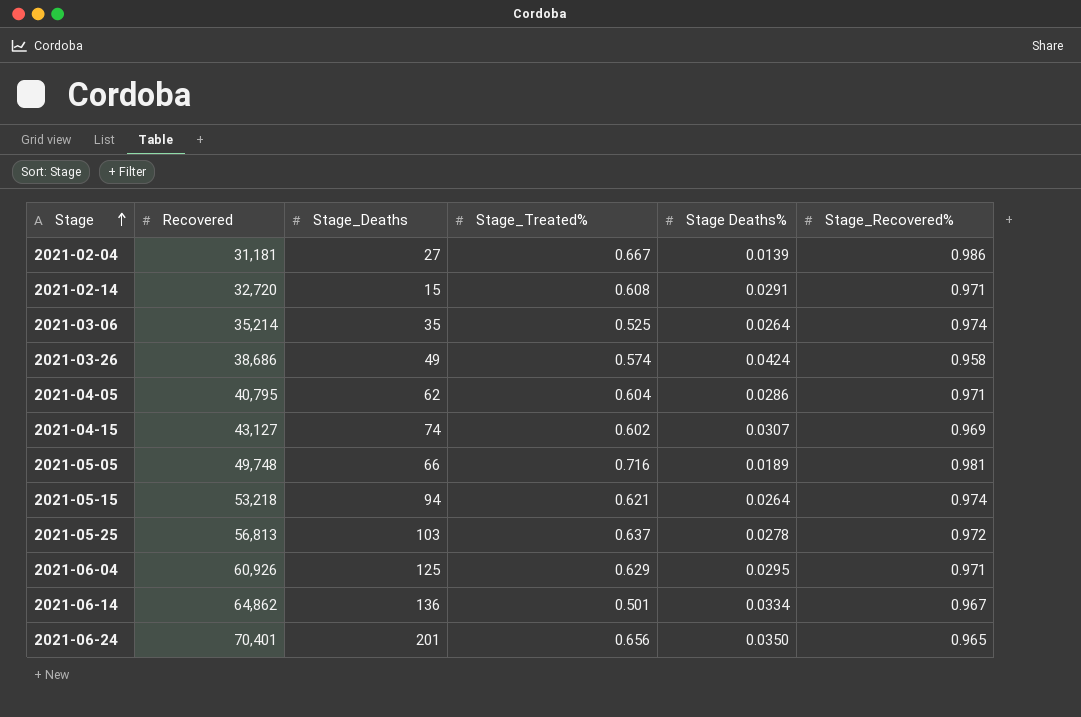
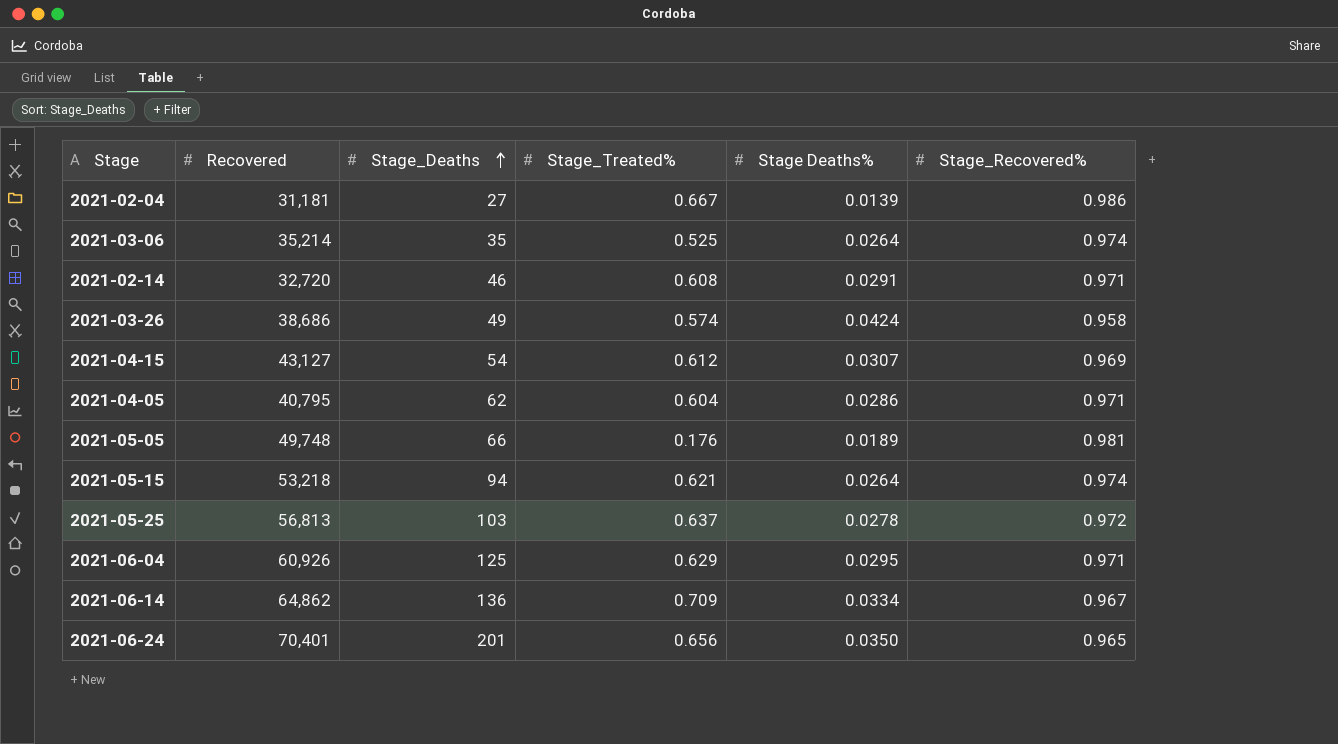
row order: Stage ascending -> Stage_Deaths ascending
2021-02-14 | Stage_Deaths: 15 -> 46
2021-04-15 | Stage_Deaths: 74 -> 54
2021-04-15 | Stage_Treated%: 0.602 -> 0.612
2021-05-05 | Stage_Treated%: 0.716 -> 0.176
2021-06-14 | Stage_Treated%: 0.501 -> 0.709

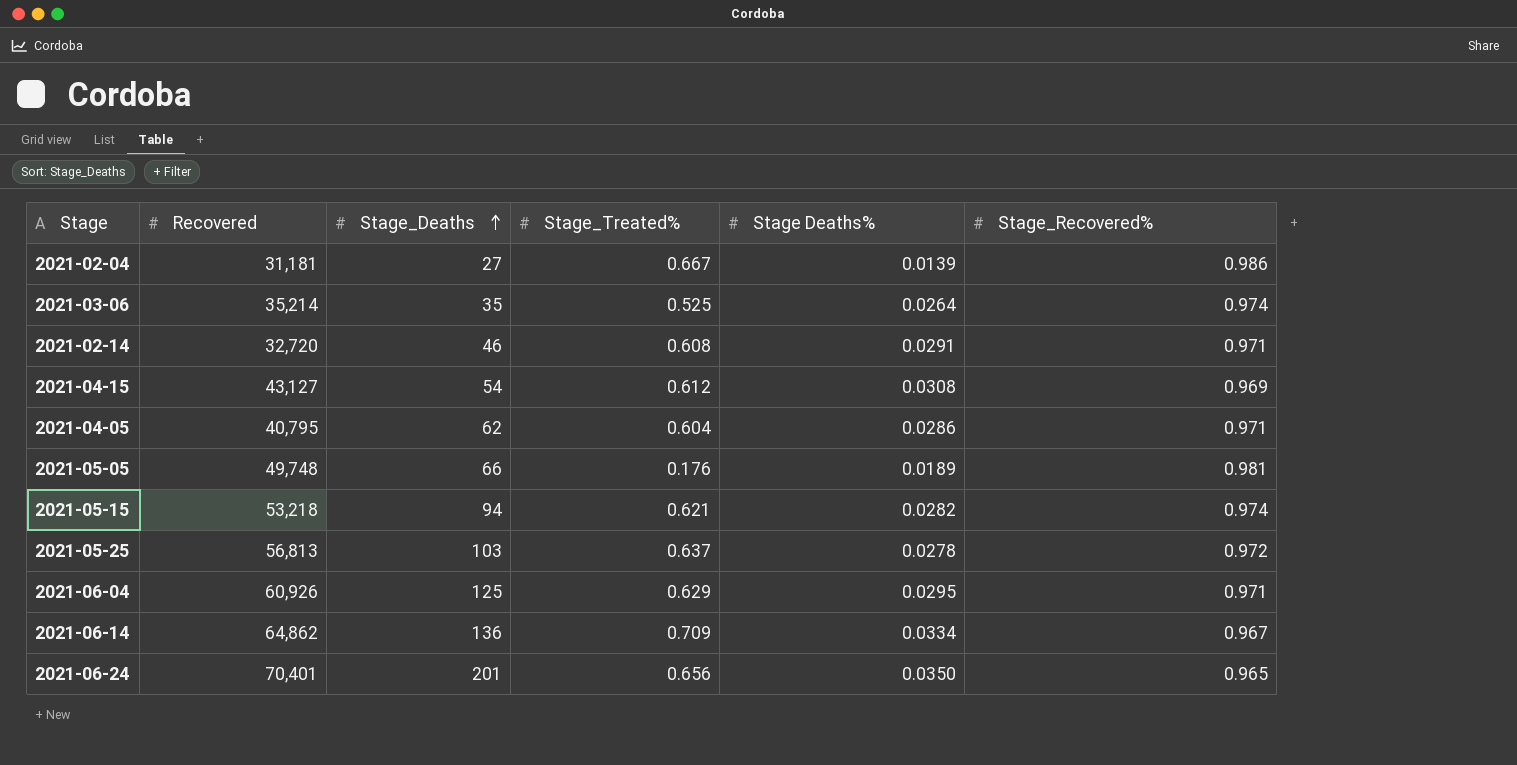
row 2021-03-26: 38,686 | 49 | 0.574 | 0.0424 | 0.958 -> none
2021-04-15 | Stage Deaths%: 0.0307 -> 0.0308
2021-05-15 | Stage Deaths%: 0.0264 -> 0.0282

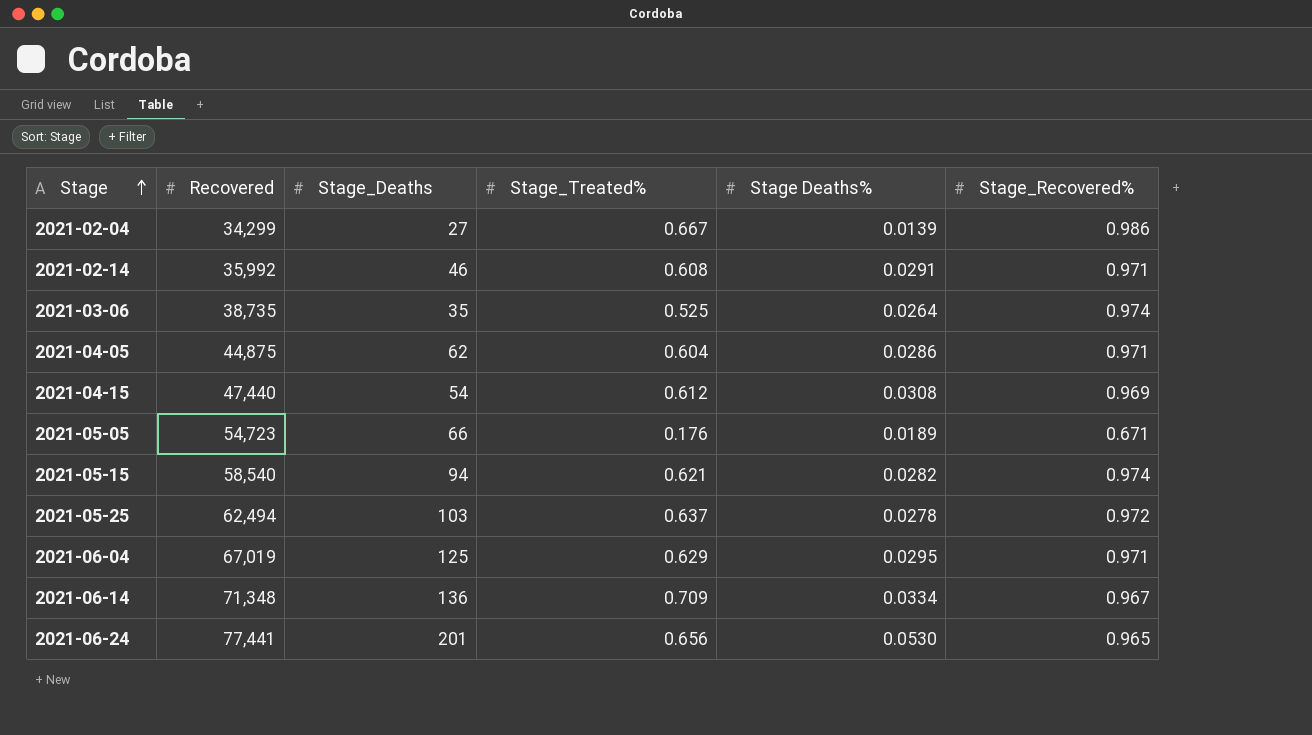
row order: Stage_Deaths ascending -> Stage ascending
2021-02-04 | Recovered: 31,181 -> 34,299
2021-02-14 | Recovered: 32,720 -> 35,992
2021-03-06 | Recovered: 35,214 -> 38,735
2021-04-05 | Recovered: 40,795 -> 44,875
2021-04-15 | Recovered: 43,127 -> 47,440
2021-05-05 | Recovered: 49,748 -> 54,723
2021-05-05 | Stage_Recovered%: 0.981 -> 0.671
2021-05-15 | Recovered: 53,218 -> 58,540
2021-05-25 | Recovered: 56,813 -> 62,494
2021-06-04 | Recovered: 60,926 -> 67,019
2021-06-14 | Recovered: 64,862 -> 71,348
2021-06-24 | Recovered: 70,401 -> 77,441
2021-06-24 | Stage Deaths%: 0.0350 -> 0.0530

